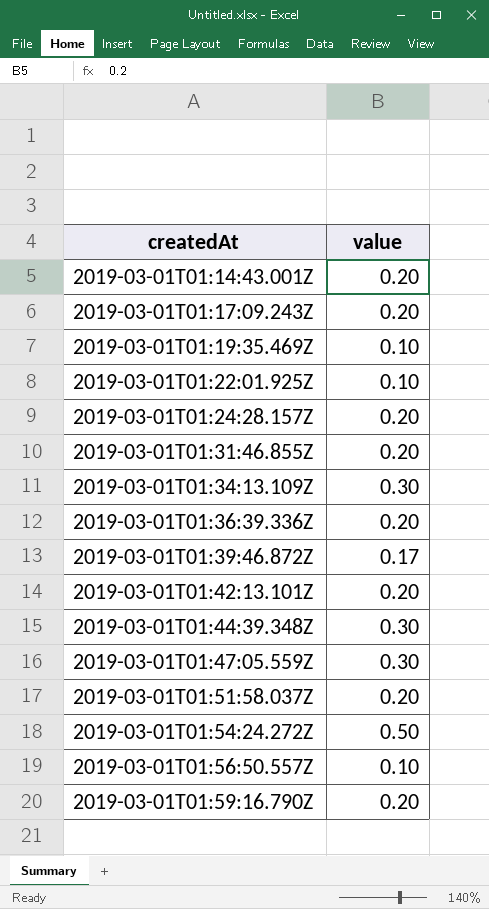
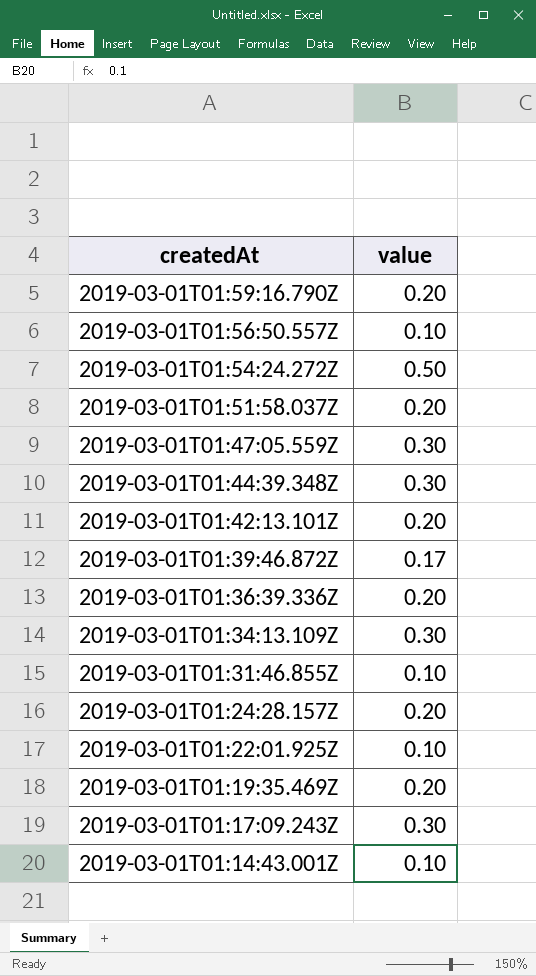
row order: createdAt ascending -> createdAt descending
2019-03-01T01:31:46.855Z | value: 0.20 -> 0.10
2019-03-01T01:19:35.469Z | value: 0.10 -> 0.20
2019-03-01T01:17:09.243Z | value: 0.20 -> 0.30
2019-03-01T01:14:43.001Z | value: 0.20 -> 0.10

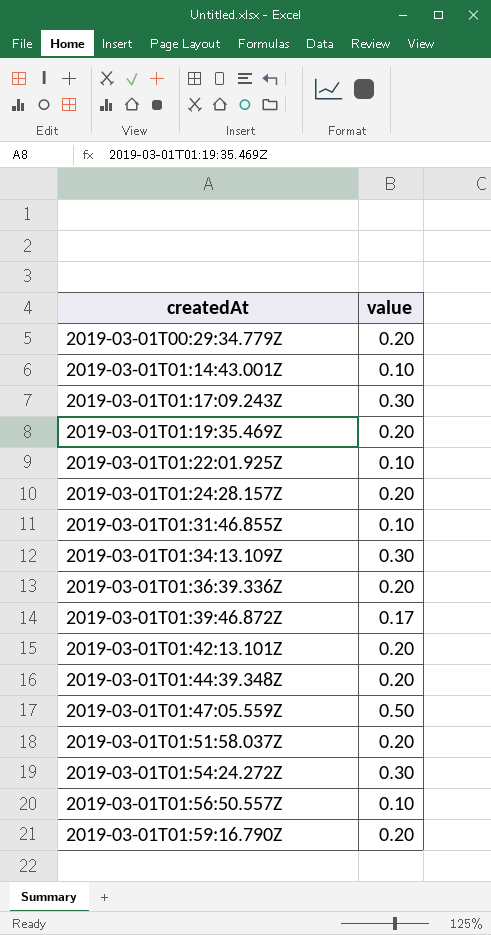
row order: createdAt descending -> createdAt ascending
row 2019-03-01T00:29:34.779Z: none -> 0.20
2019-03-01T01:44:39.348Z | value: 0.30 -> 0.20
2019-03-01T01:47:05.559Z | value: 0.30 -> 0.50
2019-03-01T01:54:24.272Z | value: 0.50 -> 0.30

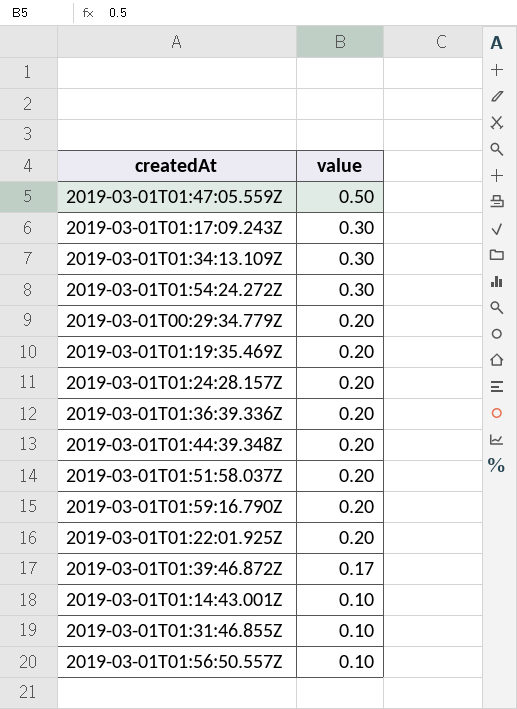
row order: createdAt ascending -> value descending
row 2019-03-01T01:42:13.101Z: 0.20 -> none
2019-03-01T01:22:01.925Z | value: 0.10 -> 0.20

